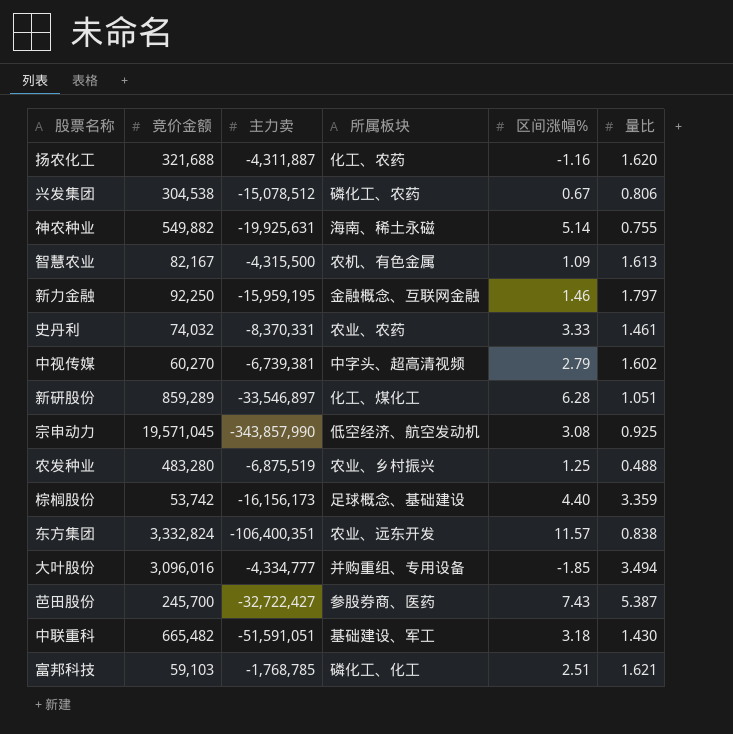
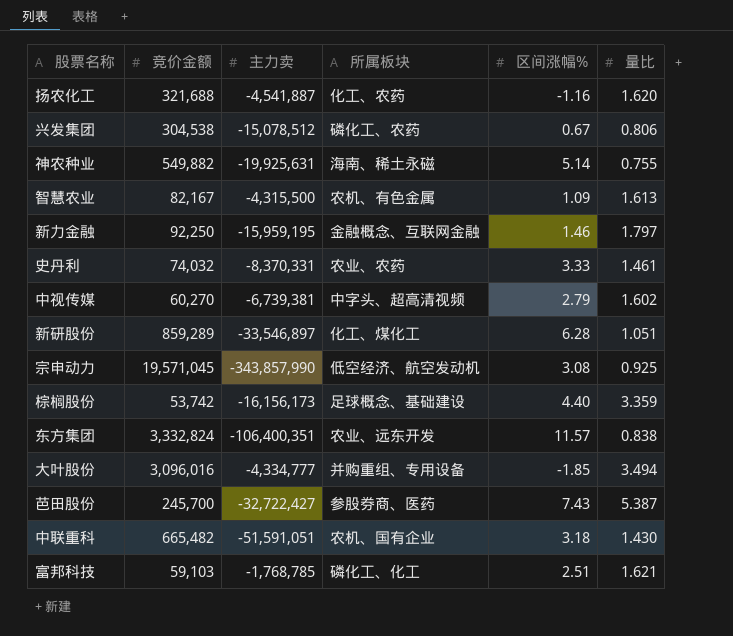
row 农发种业: 483,280 | -6,875,519 | 农业、乡村振兴 | 1.25 | 0.488 -> none
扬农化工 | 主力卖: -4,311,887 -> -4,541,887
中联重科 | 所属板块: 基础建设、军工 -> 农机、国有企业

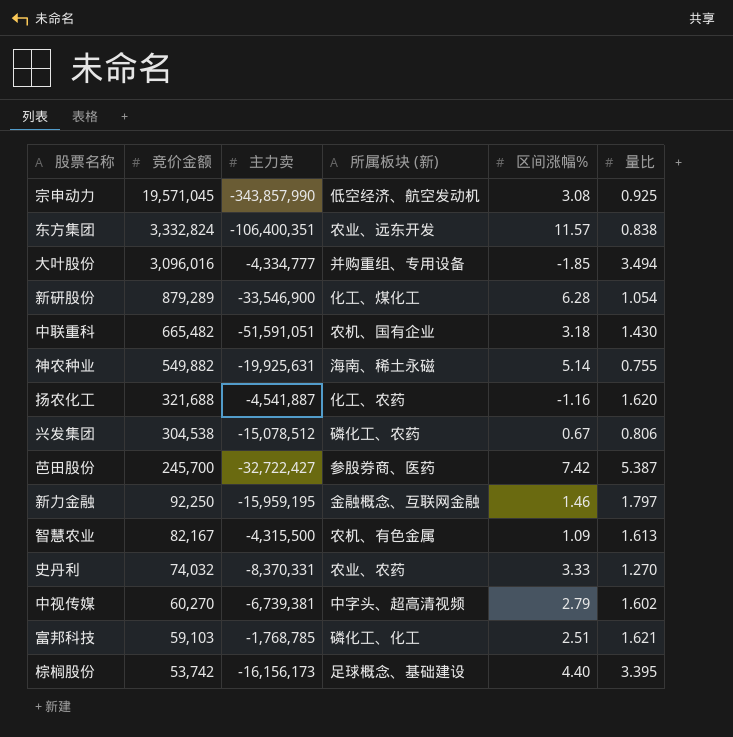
row order: none -> 竞价金额 descending
column name: 所属板块 -> 所属板块 (新)
新研股份 | 竞价金额: 859,289 -> 879,289
新研股份 | 主力卖: -33,546,897 -> -33,546,900
新研股份 | 量比: 1.051 -> 1.054
芭田股份 | 区间涨幅%: 7.43 -> 7.42
史丹利 | 量比: 1.461 -> 1.270
棕榈股份 | 量比: 3.359 -> 3.395

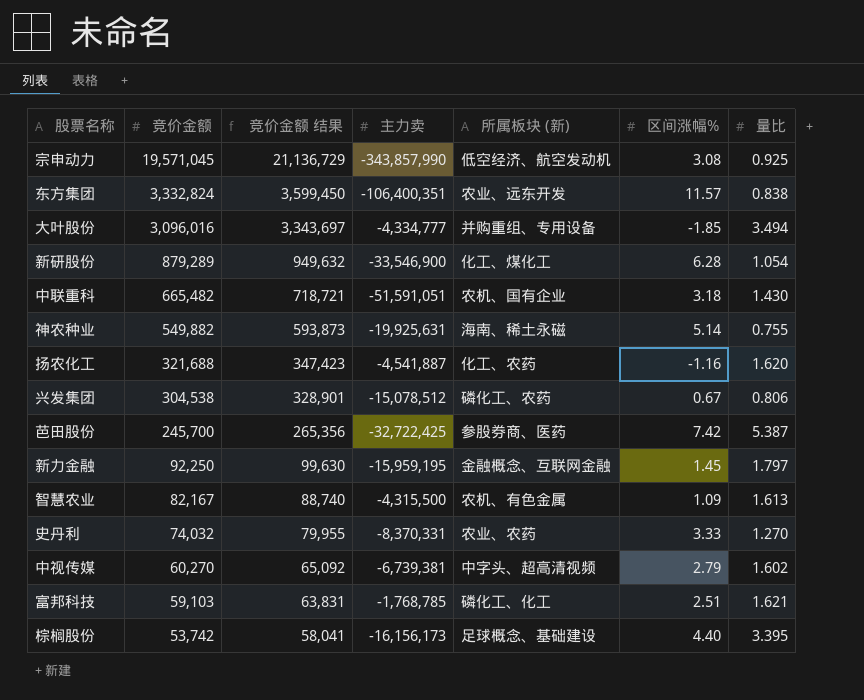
column 竞价金额 结果 | formula: none -> [竞价金额] * 1.08
芭田股份 | 主力卖: -32,722,427 -> -32,722,425
新力金融 | 区间涨幅%: 1.46 -> 1.45

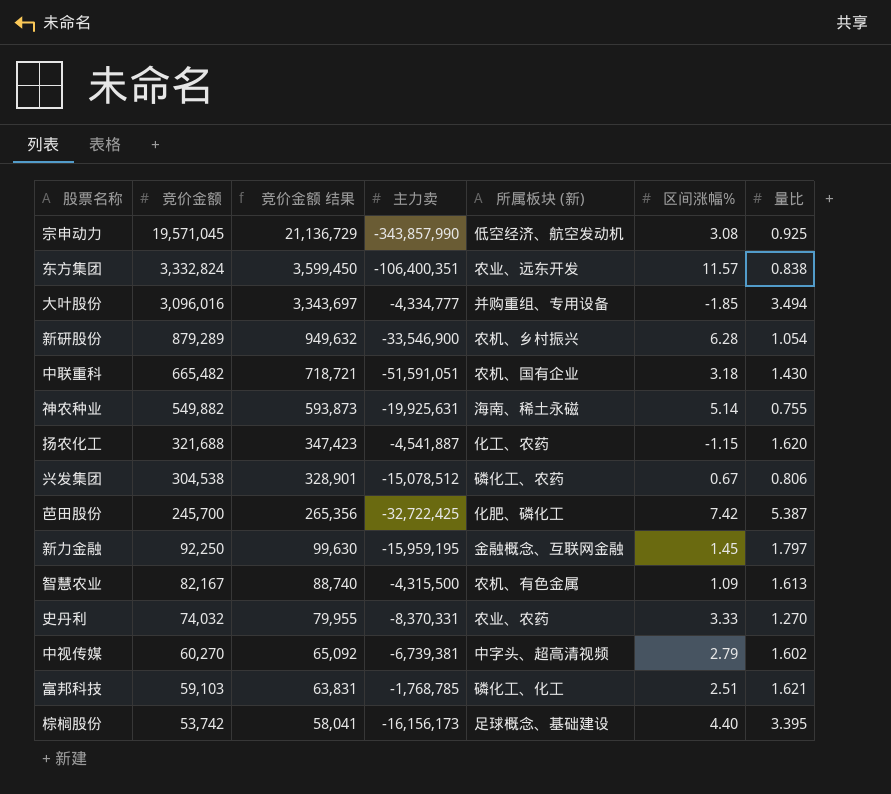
新研股份 | 所属板块 (新): 化工、煤化工 -> 农机、乡村振兴
扬农化工 | 区间涨幅%: -1.16 -> -1.15
芭田股份 | 所属板块 (新): 参股券商、医药 -> 化肥、磷化工

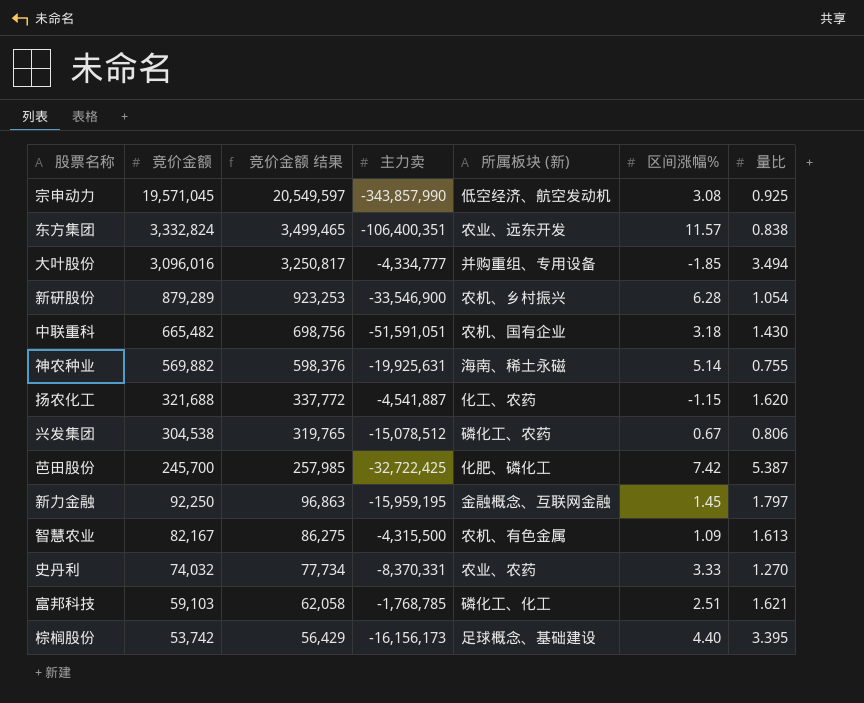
column 竞价金额 结果 | formula: [竞价金额] * 1.08 -> [竞价金额] * 1.05
row 中视传媒: 60,270 | 65,092 | -6,739,381 | 中字头、超高清视频 | 2.79 | 1.602 -> none
神农种业 | 竞价金额: 549,882 -> 569,882

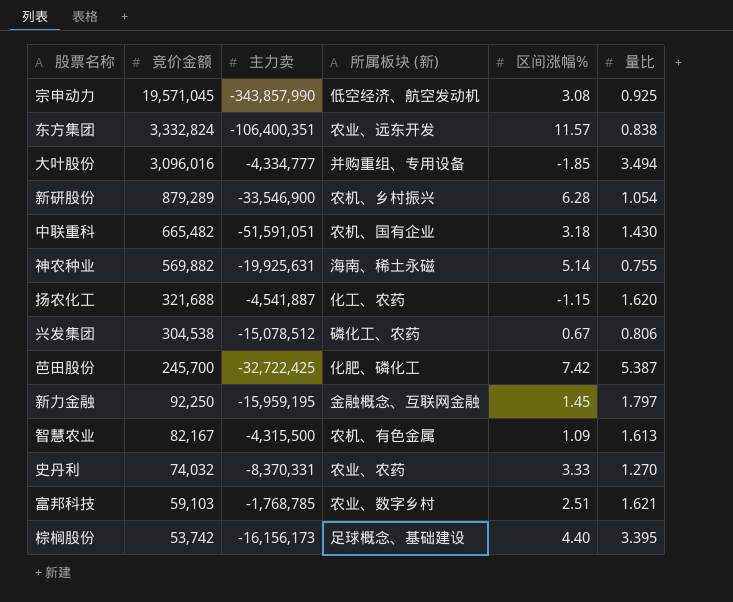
column 竞价金额 结果 | formula: [竞价金额] * 1.05 -> none
富邦科技 | 所属板块 (新): 磷化工、化工 -> 农业、数字乡村

